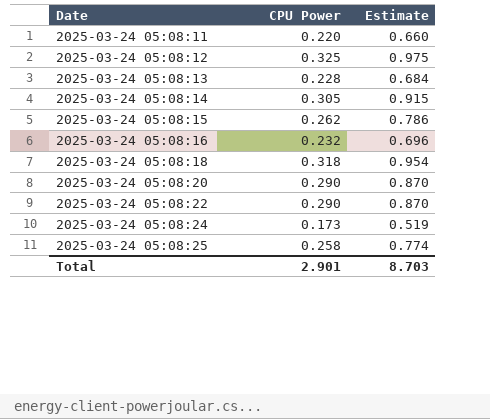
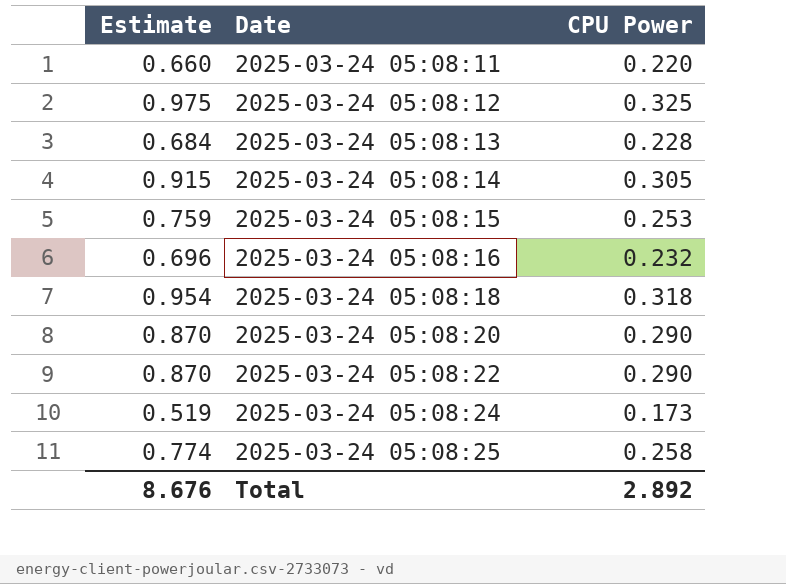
column Estimate | position: 3 -> 1
2025-03-24 05:08:15 | Estimate: 0.786 -> 0.759
2025-03-24 05:08:15 | CPU Power: 0.262 -> 0.253
Total | Estimate: 8.703 -> 8.676
Total | CPU Power: 2.901 -> 2.892

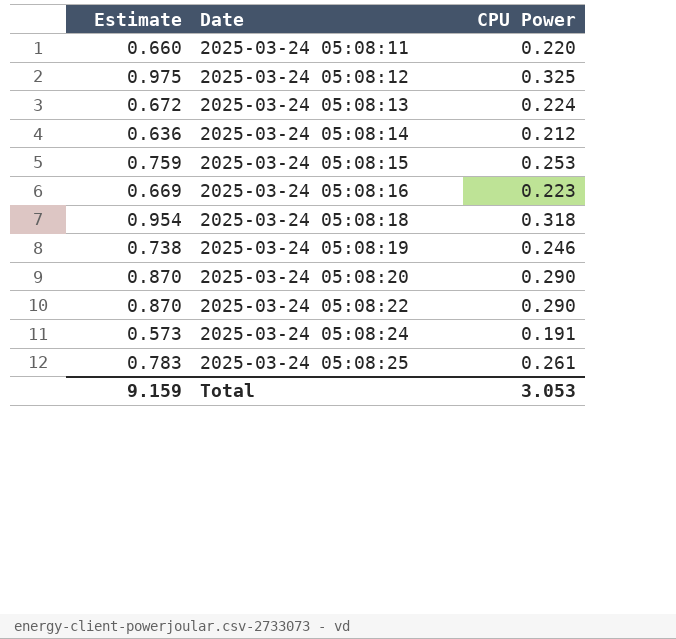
2025-03-24 05:08:13 | Estimate: 0.684 -> 0.672
2025-03-24 05:08:13 | CPU Power: 0.228 -> 0.224
2025-03-24 05:08:14 | Estimate: 0.915 -> 0.636
2025-03-24 05:08:14 | CPU Power: 0.305 -> 0.212
2025-03-24 05:08:16 | Estimate: 0.696 -> 0.669
2025-03-24 05:08:16 | CPU Power: 0.232 -> 0.223
row 2025-03-24 05:08:19: none -> 0.738 | 0.246
2025-03-24 05:08:24 | Estimate: 0.519 -> 0.573
2025-03-24 05:08:24 | CPU Power: 0.173 -> 0.191
2025-03-24 05:08:25 | Estimate: 0.774 -> 0.783
2025-03-24 05:08:25 | CPU Power: 0.258 -> 0.261
Total | Estimate: 8.676 -> 9.159
Total | CPU Power: 2.892 -> 3.053

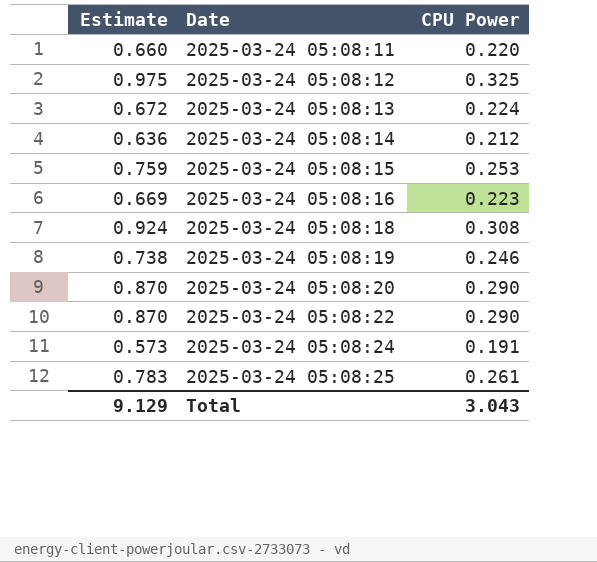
2025-03-24 05:08:18 | Estimate: 0.954 -> 0.924
2025-03-24 05:08:18 | CPU Power: 0.318 -> 0.308
Total | Estimate: 9.159 -> 9.129
Total | CPU Power: 3.053 -> 3.043

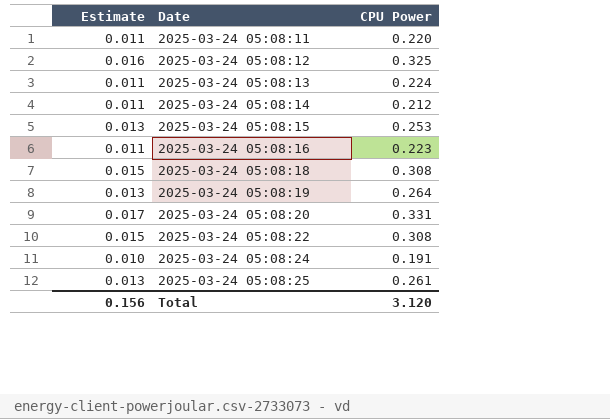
column Estimate | formula: [CPU Power] * 3 -> [CPU Power] * 0.05
2025-03-24 05:08:19 | CPU Power: 0.246 -> 0.264
2025-03-24 05:08:20 | CPU Power: 0.290 -> 0.331
2025-03-24 05:08:22 | CPU Power: 0.290 -> 0.308
Total | Estimate: 9.129 -> 0.156
Total | CPU Power: 3.043 -> 3.120

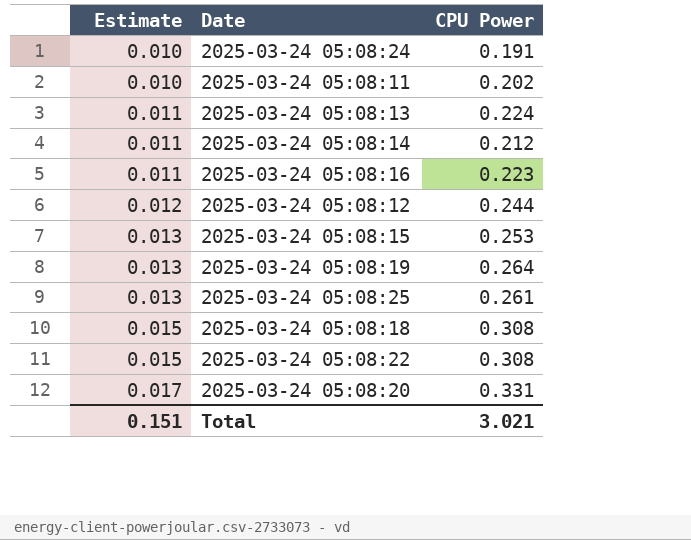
row order: Date ascending -> Estimate ascending
2025-03-24 05:08:11 | Estimate: 0.011 -> 0.010
2025-03-24 05:08:11 | CPU Power: 0.220 -> 0.202
2025-03-24 05:08:12 | Estimate: 0.016 -> 0.012
2025-03-24 05:08:12 | CPU Power: 0.325 -> 0.244
Total | Estimate: 0.156 -> 0.151
Total | CPU Power: 3.120 -> 3.021

